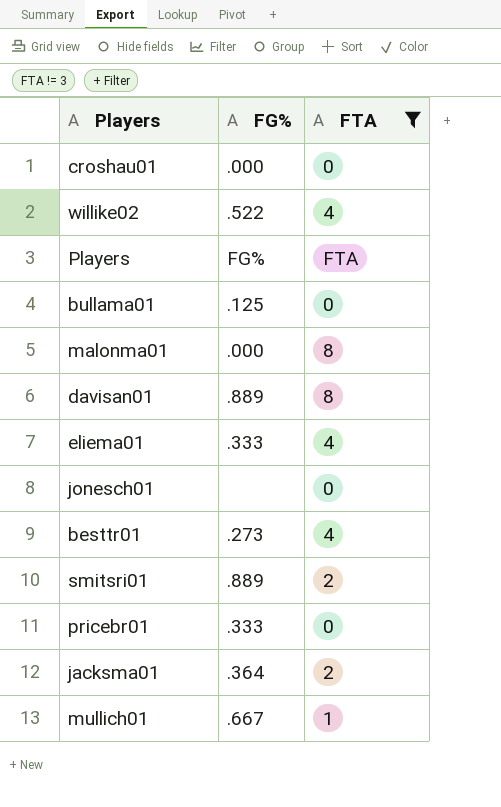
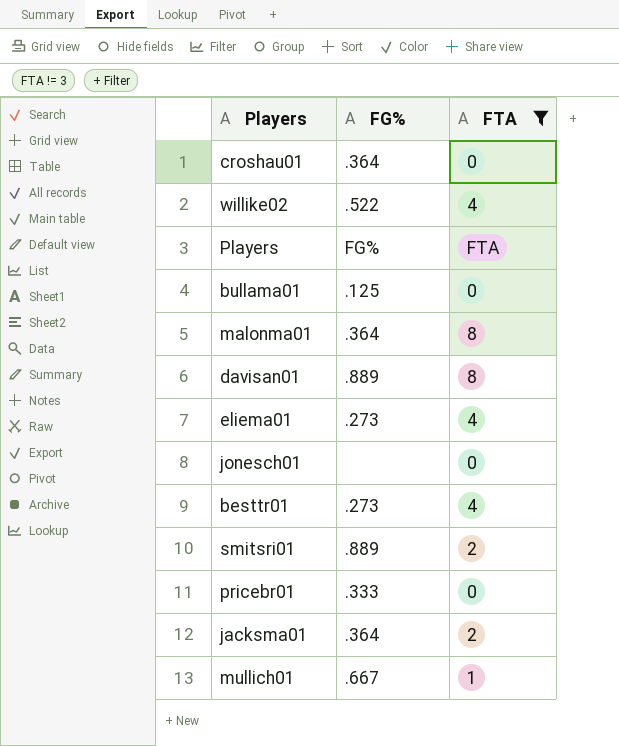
croshau01 | FG%: .000 -> .364
malonma01 | FG%: .000 -> .364
eliema01 | FG%: .333 -> .273

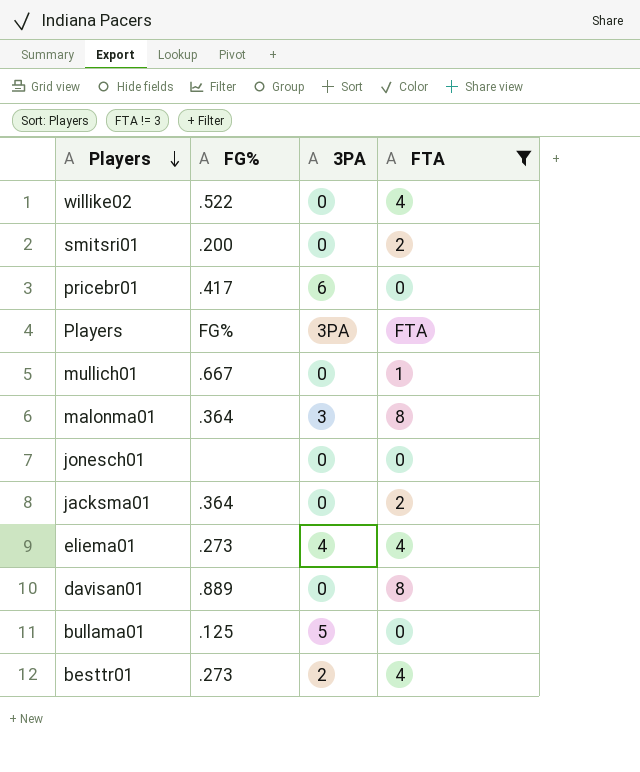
row order: none -> Players descending
column 3PA | position: none -> 3
row croshau01: .364 | 0 -> none
smitsri01 | FG%: .889 -> .200
pricebr01 | FG%: .333 -> .417

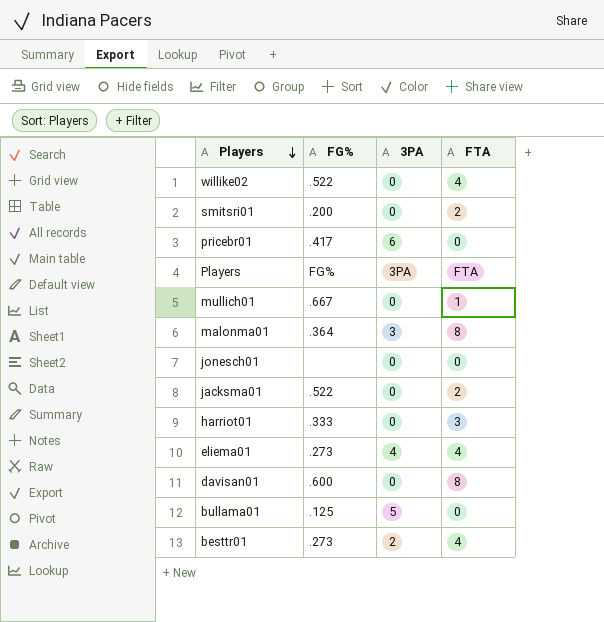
filter: FTA != 3 -> none
jacksma01 | FG%: .364 -> .522
davisan01 | FG%: .889 -> .600

